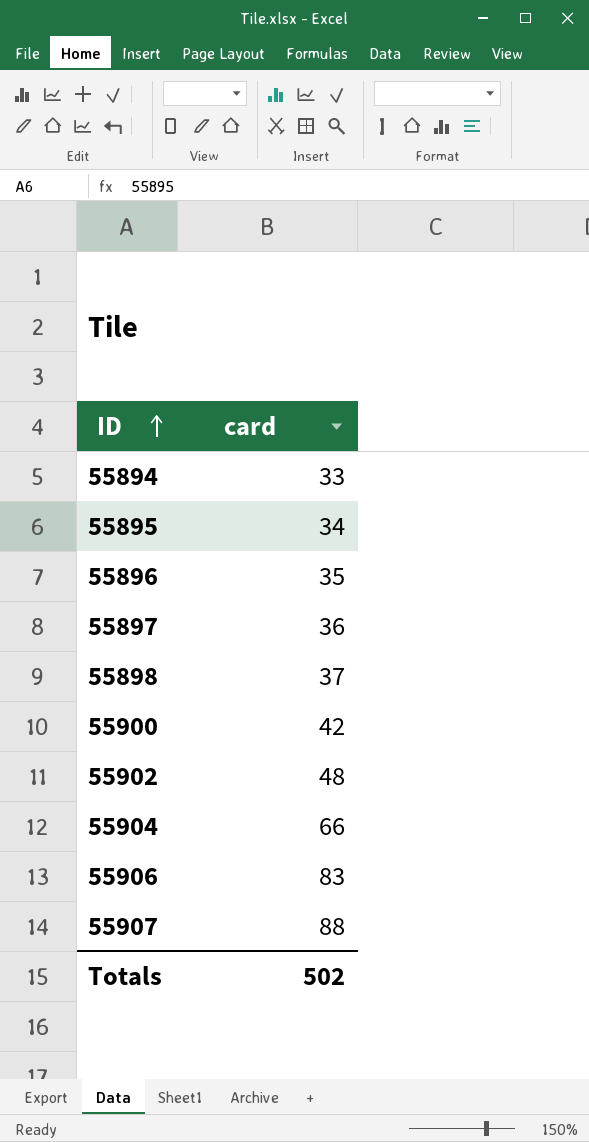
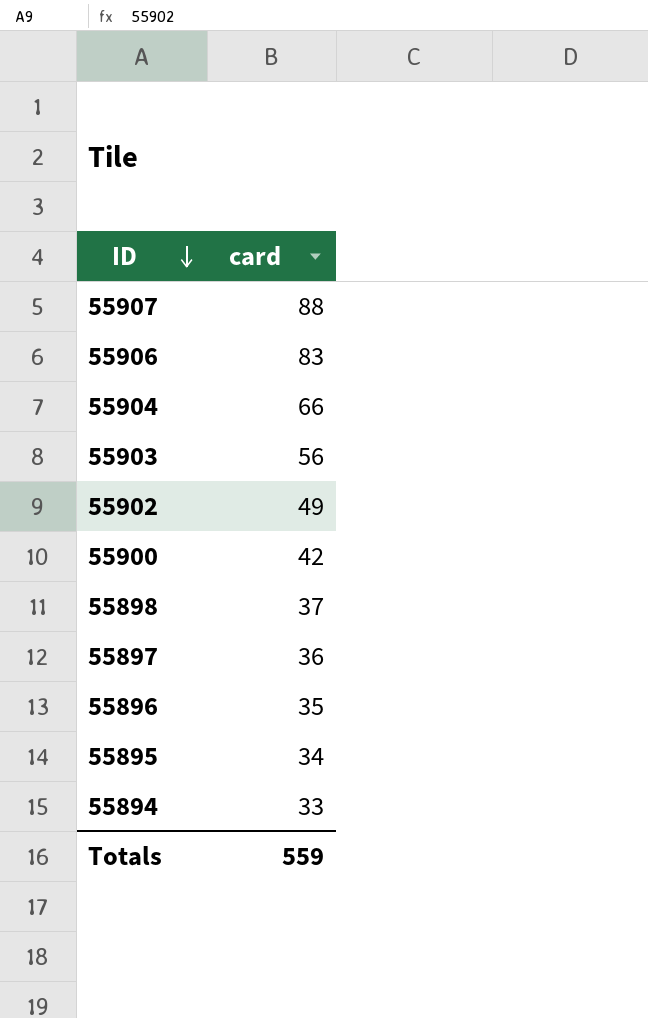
row order: ID ascending -> ID descending
row 55903: none -> 56
55902 | card: 48 -> 49
Totals | card: 502 -> 559

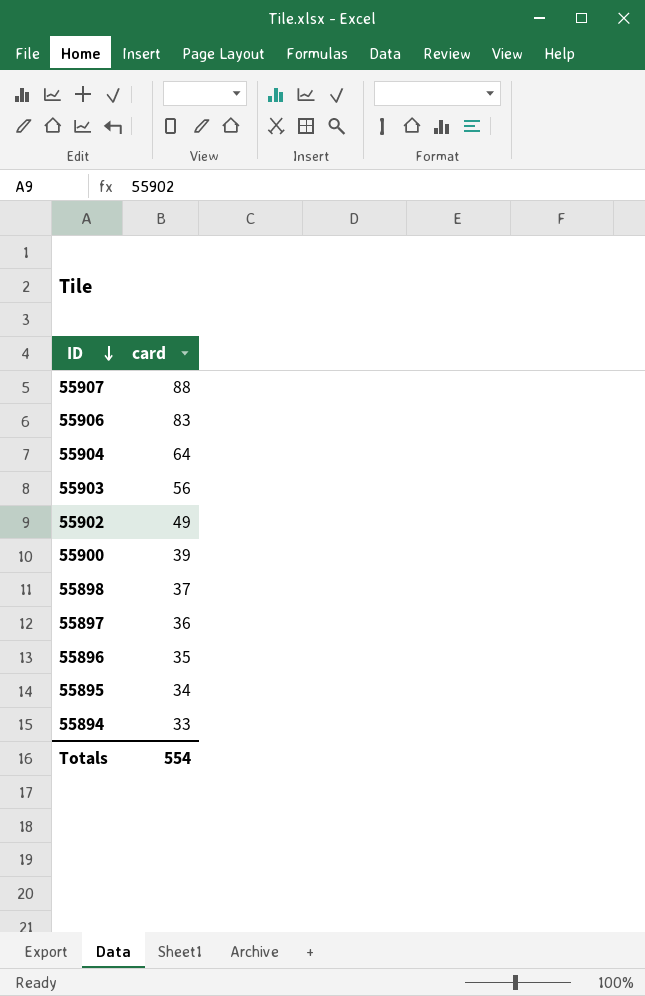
55904 | card: 66 -> 64
55900 | card: 42 -> 39
Totals | card: 559 -> 554

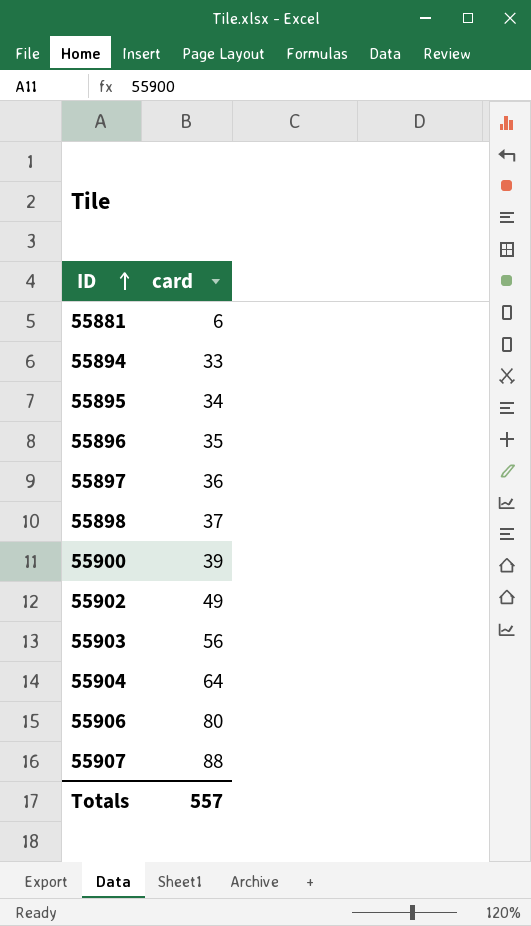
row order: ID descending -> ID ascending
row 55881: none -> 6
55906 | card: 83 -> 80
Totals | card: 554 -> 557

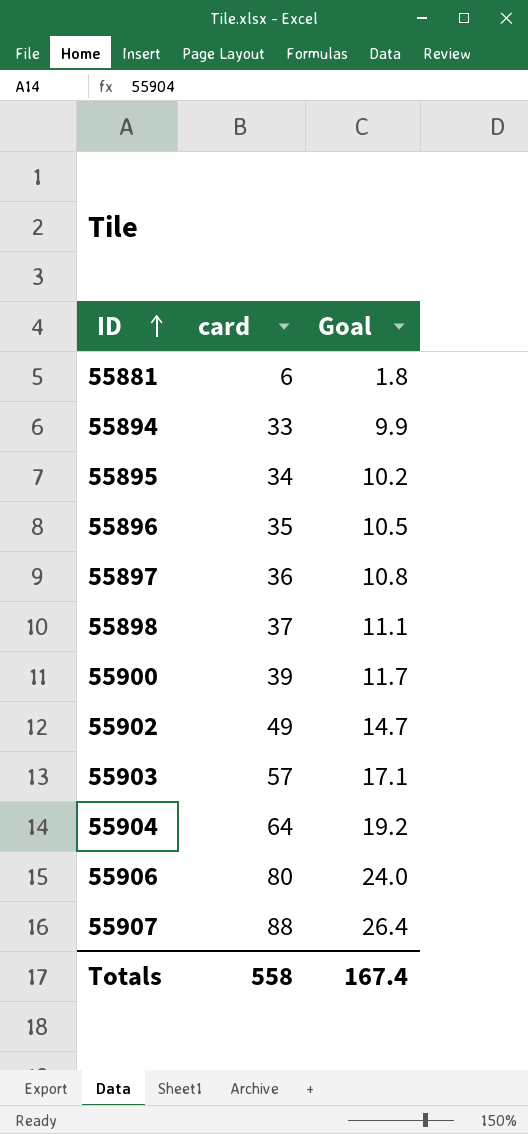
column Goal | formula: none -> [card] * 0.3
55903 | card: 56 -> 57
Totals | card: 557 -> 558

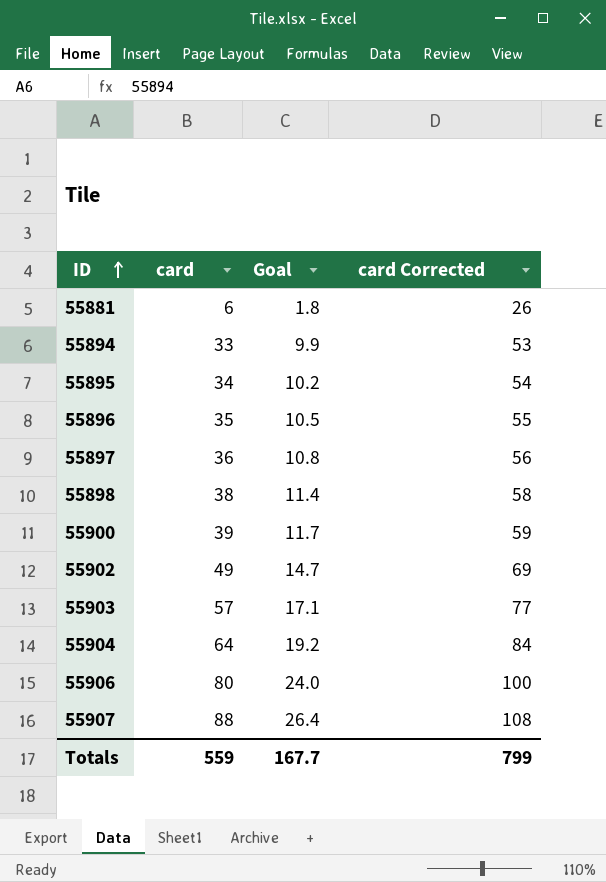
column card Corrected | formula: none -> [card] + 20
55898 | card: 37 -> 38
55898 | Goal: 11.1 -> 11.4
Totals | card: 558 -> 559
Totals | Goal: 167.4 -> 167.7

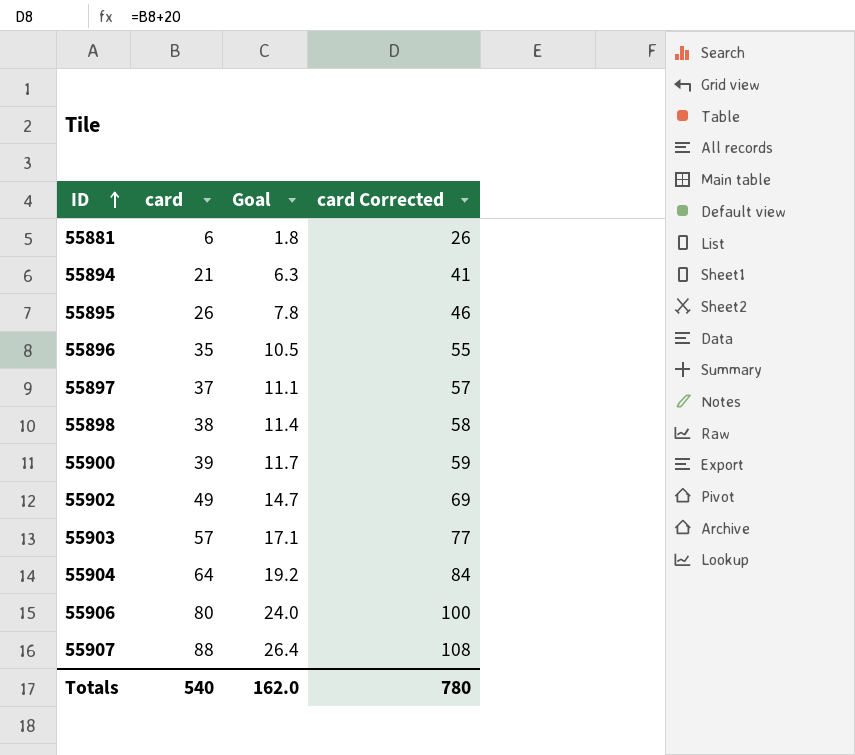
55894 | card: 33 -> 21
55894 | Goal: 9.9 -> 6.3
55894 | card Corrected: 53 -> 41
55895 | card: 34 -> 26
55895 | Goal: 10.2 -> 7.8
55895 | card Corrected: 54 -> 46
55897 | card: 36 -> 37
55897 | Goal: 10.8 -> 11.1
55897 | card Corrected: 56 -> 57
Totals | card: 559 -> 540
Totals | Goal: 167.7 -> 162.0
Totals | card Corrected: 799 -> 780

